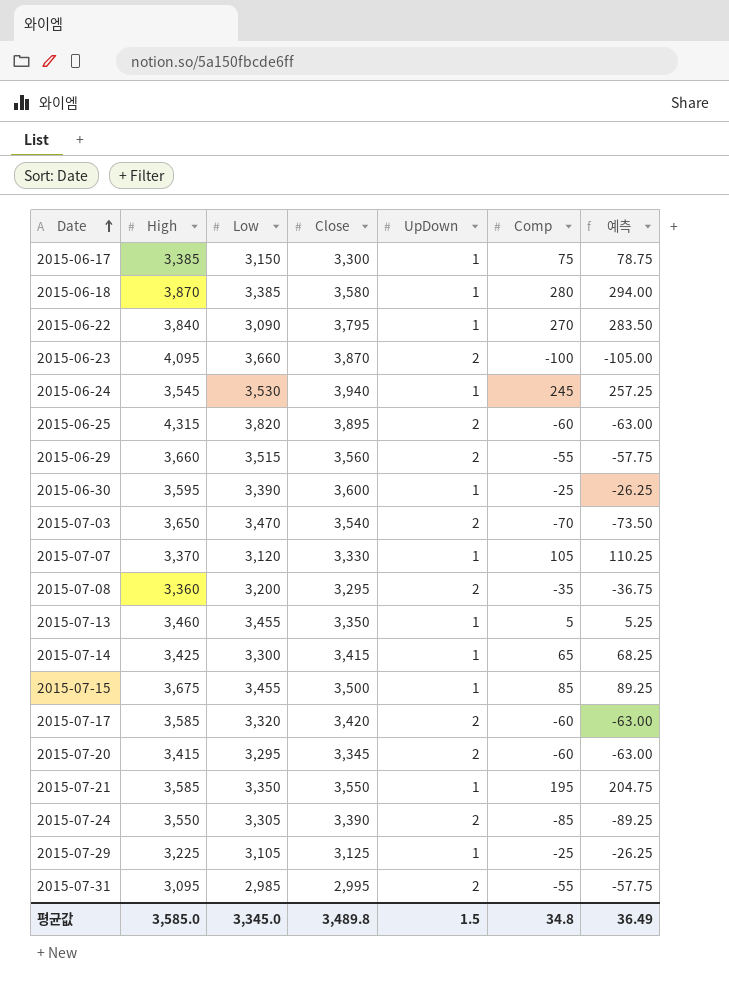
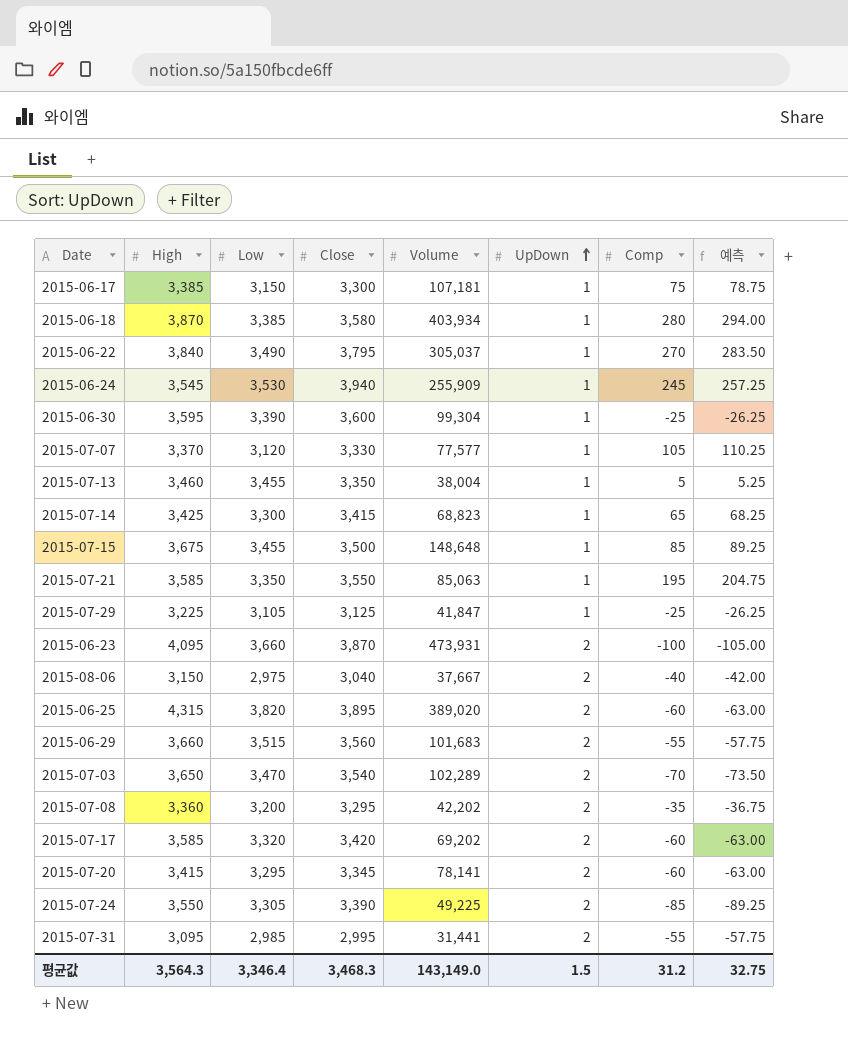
row order: Date ascending -> UpDown ascending
column Volume | position: none -> 5
2015-06-22 | Low: 3,090 -> 3,490
row 2015-08-06: none -> 3,150 | 2,975 | 3,040 | 37,667 | 2 | -40 | -42.00
평균값 | High: 3,585.0 -> 3,564.3
평균값 | Low: 3,345.0 -> 3,346.4
평균값 | Close: 3,489.8 -> 3,468.3
평균값 | Comp: 34.8 -> 31.2
평균값 | 예측: 36.49 -> 32.75

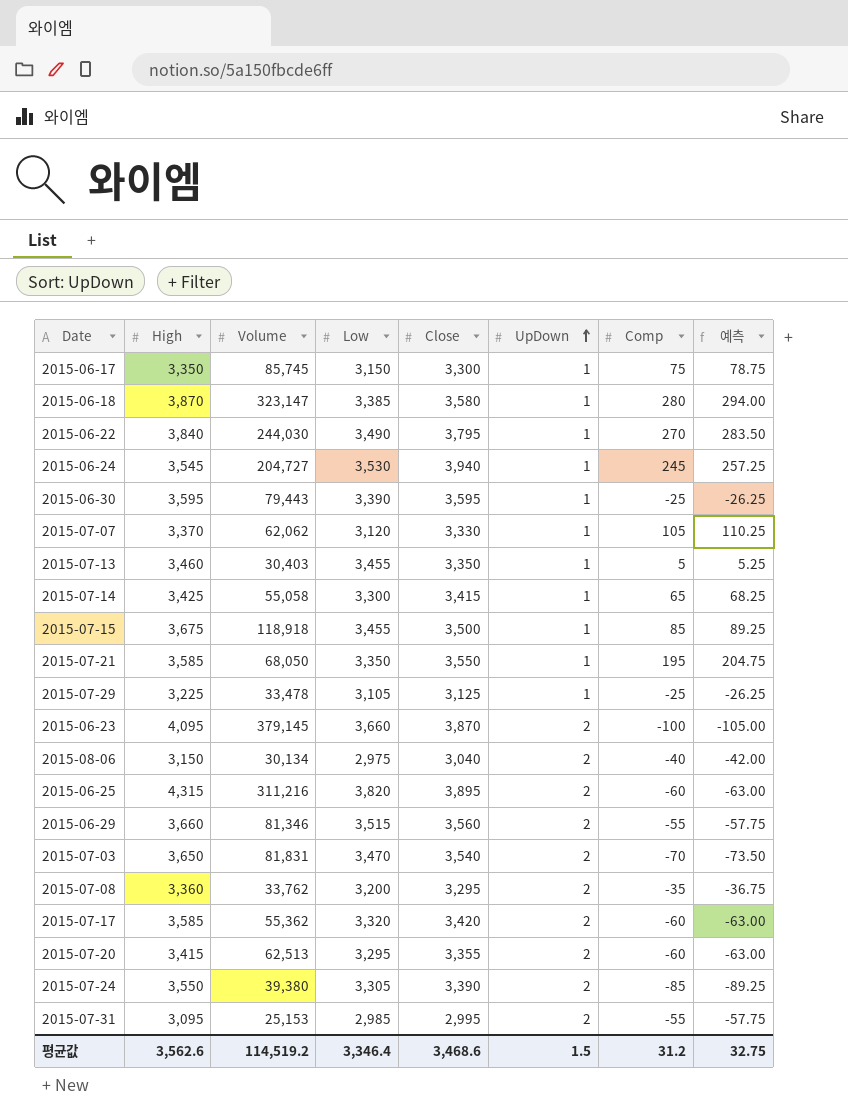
column Volume | position: 5 -> 3
2015-06-17 | High: 3,385 -> 3,350
2015-06-17 | Volume: 107,181 -> 85,745
2015-06-18 | Volume: 403,934 -> 323,147
2015-06-22 | Volume: 305,037 -> 244,030
2015-06-24 | Volume: 255,909 -> 204,727
2015-06-30 | Volume: 99,304 -> 79,443
2015-06-30 | Close: 3,600 -> 3,595
2015-07-07 | Volume: 77,577 -> 62,062
2015-07-13 | Volume: 38,004 -> 30,403
2015-07-14 | Volume: 68,823 -> 55,058
2015-07-15 | Volume: 148,648 -> 118,918
2015-07-21 | Volume: 85,063 -> 68,050
2015-07-29 | Volume: 41,847 -> 33,478
2015-06-23 | Volume: 473,931 -> 379,145
2015-08-06 | Volume: 37,667 -> 30,134
2015-06-25 | Volume: 389,020 -> 311,216
2015-06-29 | Volume: 101,683 -> 81,346
2015-07-03 | Volume: 102,289 -> 81,831
2015-07-08 | Volume: 42,202 -> 33,762
2015-07-17 | Volume: 69,202 -> 55,362
2015-07-20 | Volume: 78,141 -> 62,513
2015-07-20 | Close: 3,345 -> 3,355
2015-07-24 | Volume: 49,225 -> 39,380
2015-07-31 | Volume: 31,441 -> 25,153
평균값 | High: 3,564.3 -> 3,562.6
평균값 | Volume: 143,149.0 -> 114,519.2
평균값 | Close: 3,468.3 -> 3,468.6

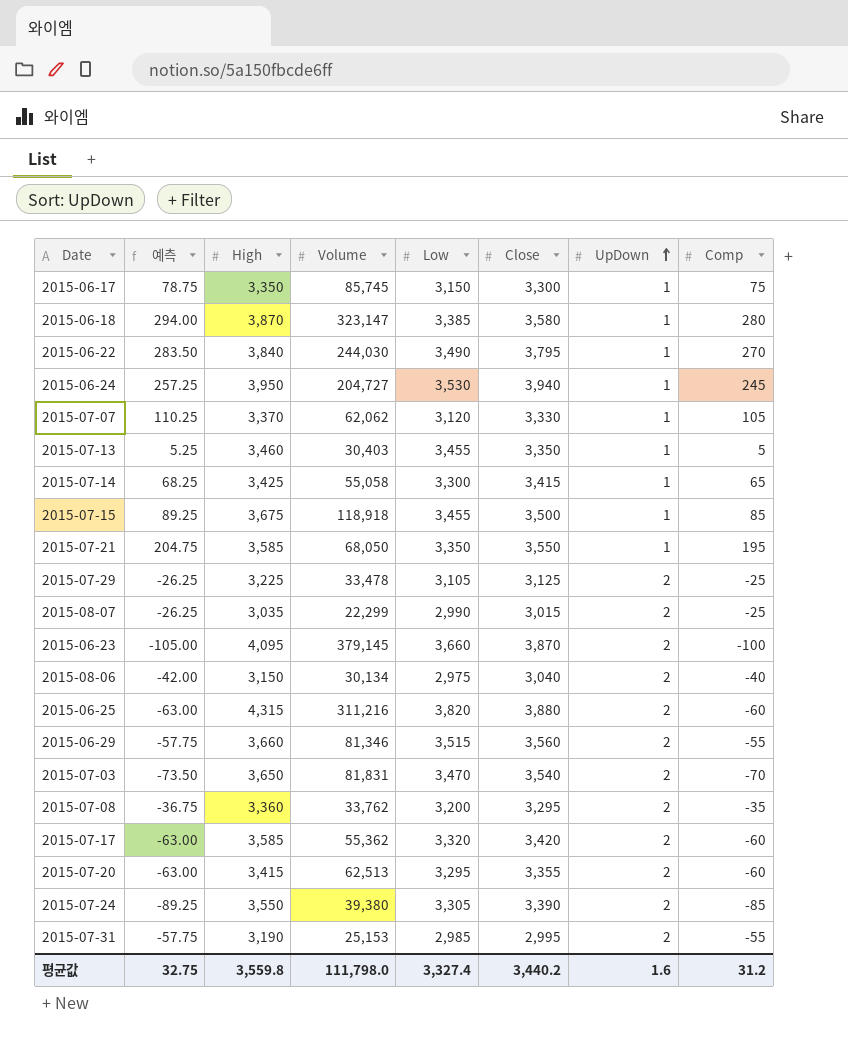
column 예측 | position: 8 -> 2
row 2015-06-30: 3,595 | 79,443 | 3,390 | 3,595 | 1 | -25 | -26.25 -> none
2015-06-24 | High: 3,545 -> 3,950
2015-07-29 | UpDown: 1 -> 2
row 2015-08-07: none -> -26.25 | 3,035 | 22,299 | 2,990 | 3,015 | 2 | -25
2015-06-25 | Close: 3,895 -> 3,880
2015-07-31 | High: 3,095 -> 3,190
평균값 | High: 3,562.6 -> 3,559.8
평균값 | Volume: 114,519.2 -> 111,798.0
평균값 | Low: 3,346.4 -> 3,327.4
평균값 | Close: 3,468.6 -> 3,440.2
평균값 | UpDown: 1.5 -> 1.6

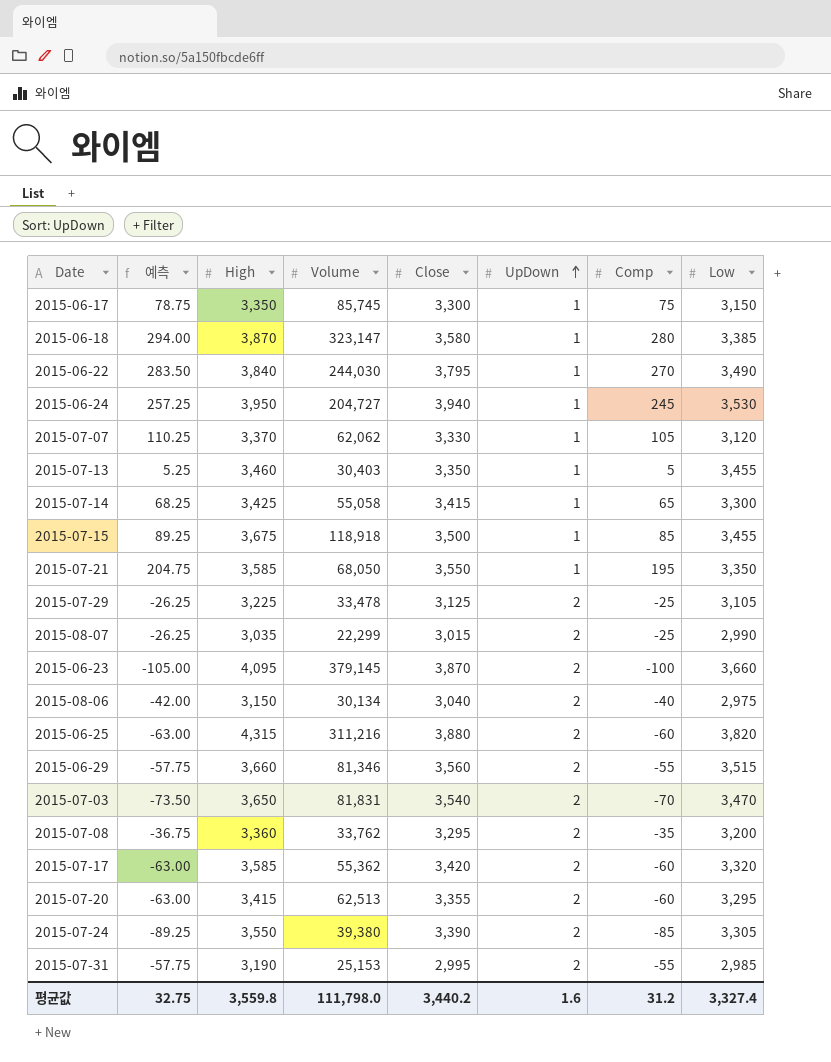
column Low | position: 5 -> 8

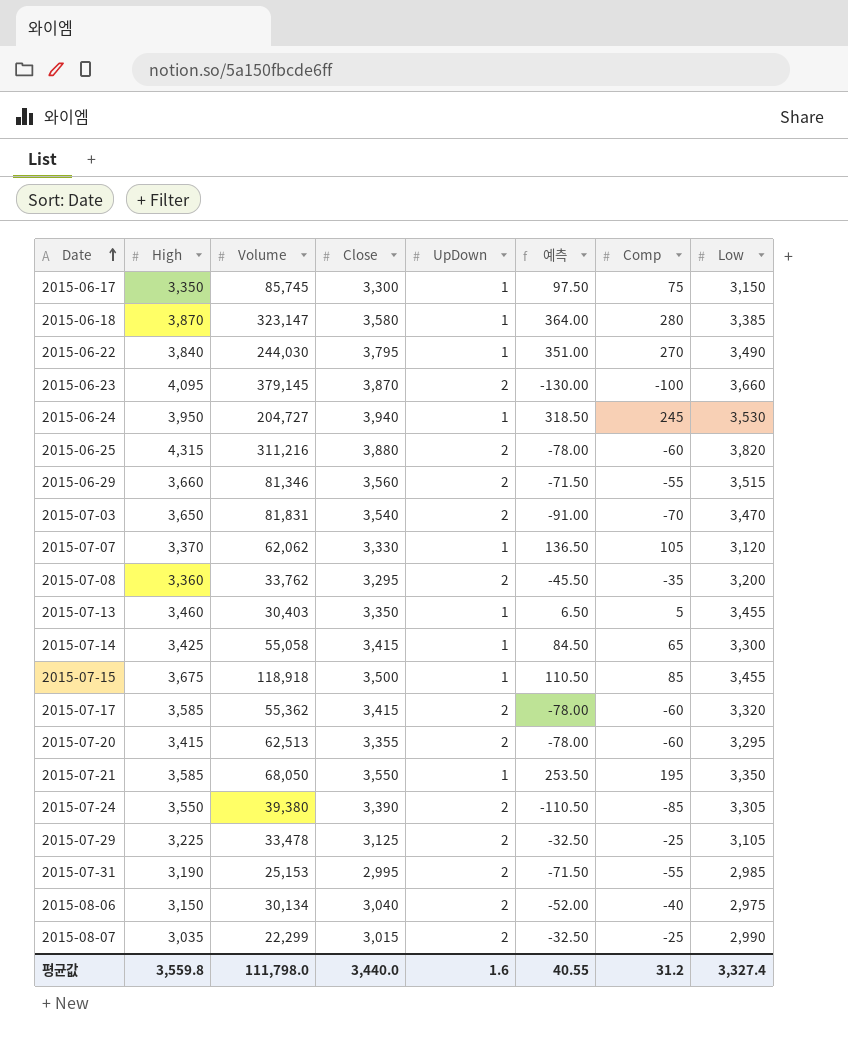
row order: UpDown ascending -> Date ascending
column 예측 | formula: [Comp] * 1.05 -> [Comp] * 1.3
column 예측 | position: 2 -> 6
2015-07-17 | Close: 3,420 -> 3,415
평균값 | Close: 3,440.2 -> 3,440.0
평균값 | 예측: 32.75 -> 40.55

